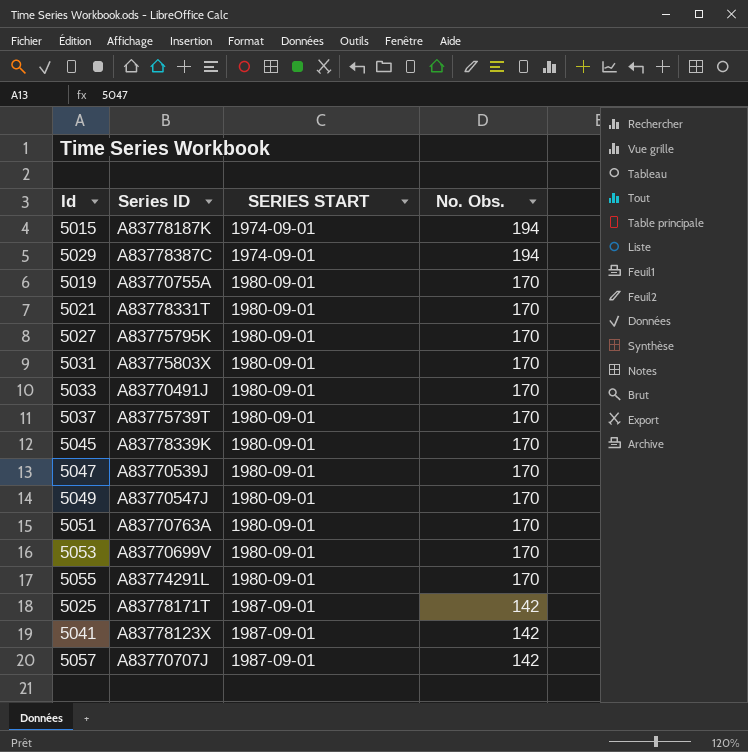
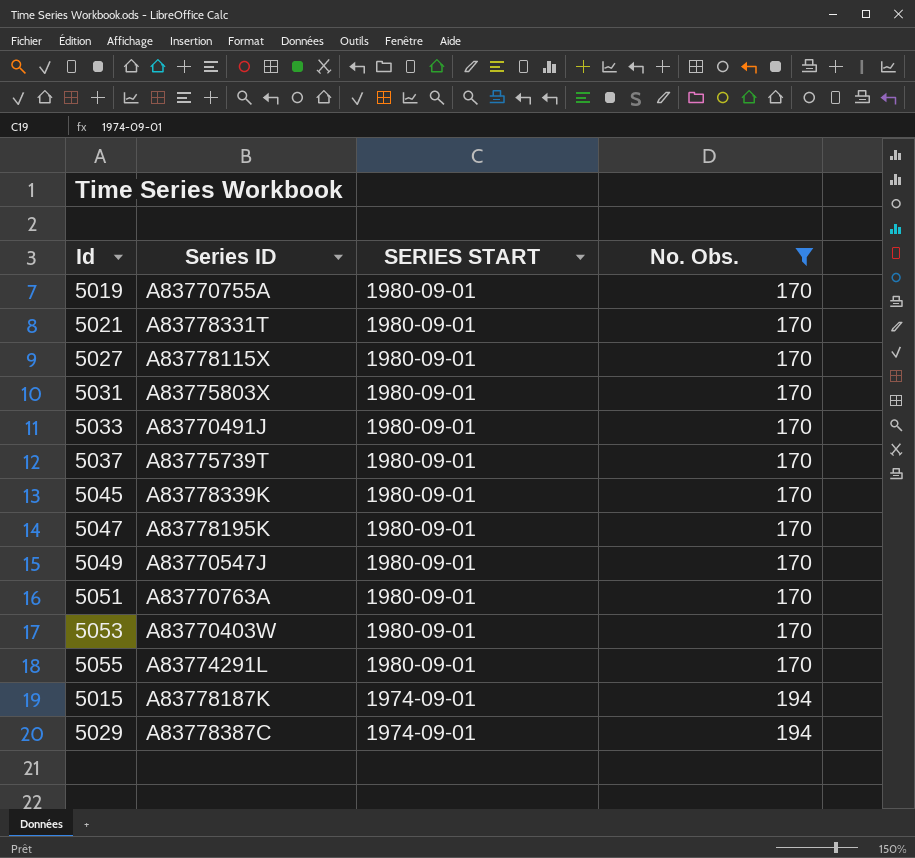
filter: none -> No. Obs. != 142
row order: SERIES START ascending -> SERIES START descending
5027 | Series ID: A83775795K -> A83778115X
5047 | Series ID: A83770539J -> A83778195K
5053 | Series ID: A83770699V -> A83770403W

